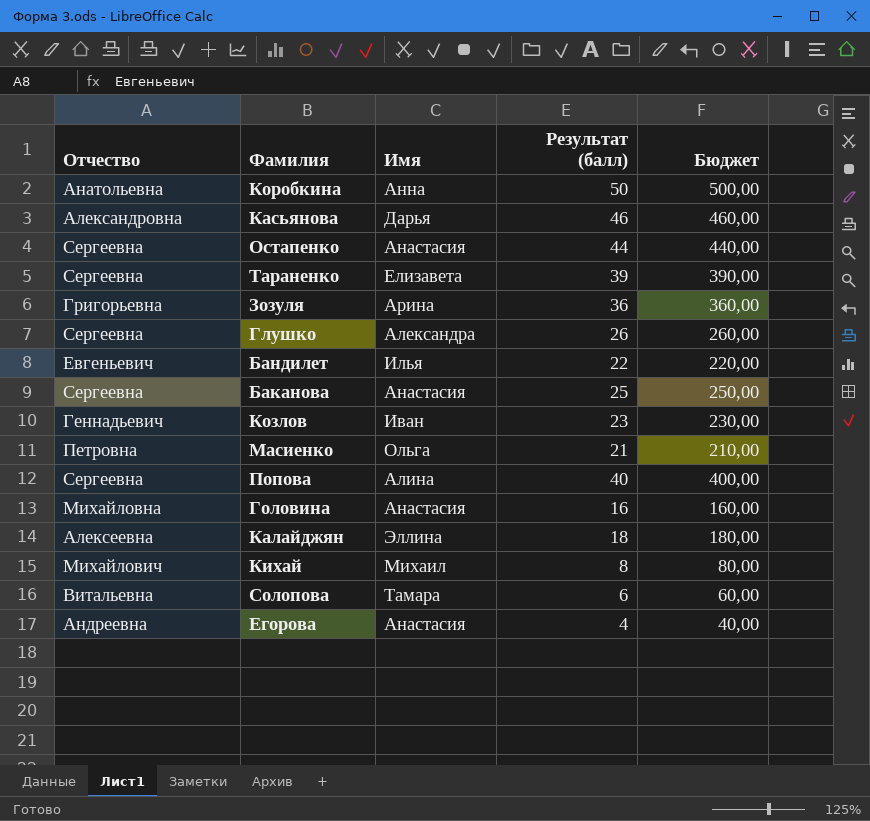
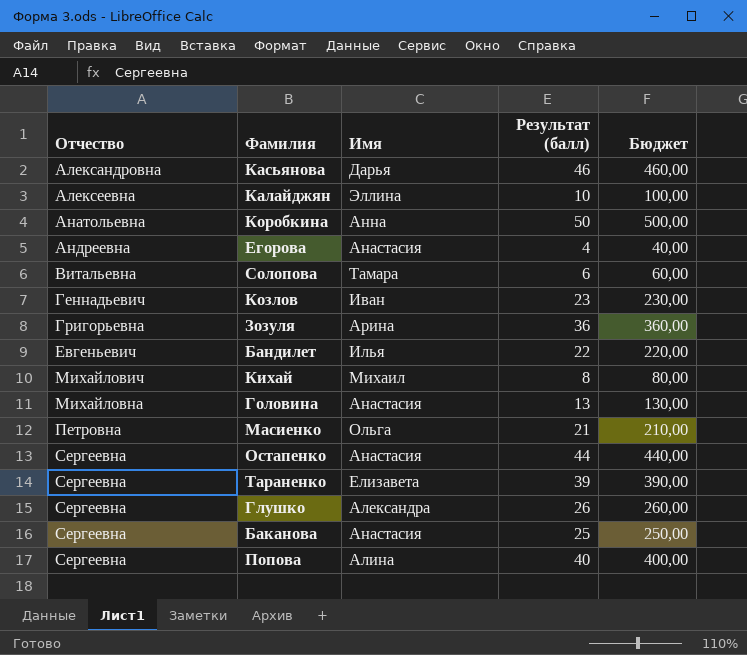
row order: none -> Отчество ascending
Калайджян | Результат (балл): 18 -> 10
Калайджян | Бюджет: 180,00 -> 100,00
Головина | Результат (балл): 16 -> 13
Головина | Бюджет: 160,00 -> 130,00

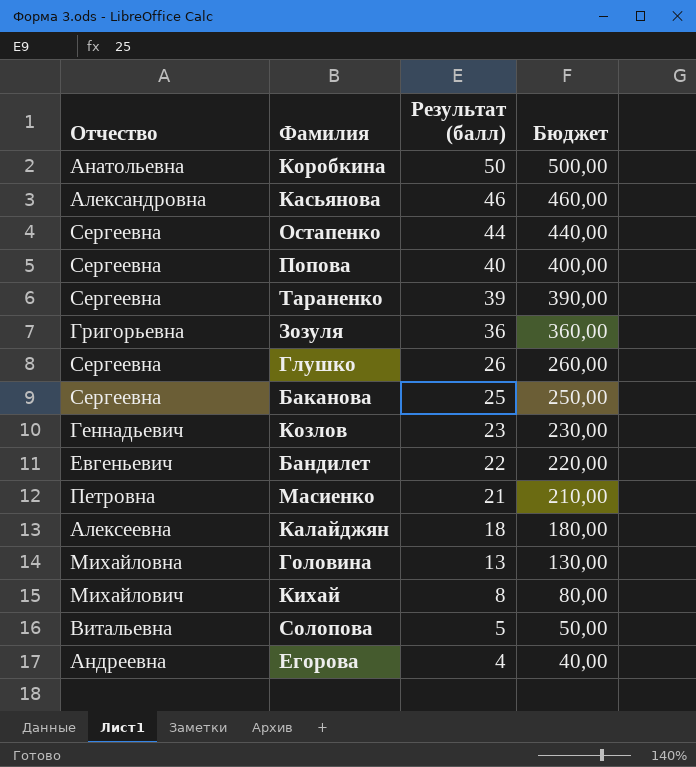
row order: Отчество ascending -> Результат (балл) descending
column Имя | position: 3 -> none
Калайджян | Результат (балл): 10 -> 18
Калайджян | Бюджет: 100,00 -> 180,00
Солопова | Результат (балл): 6 -> 5
Солопова | Бюджет: 60,00 -> 50,00

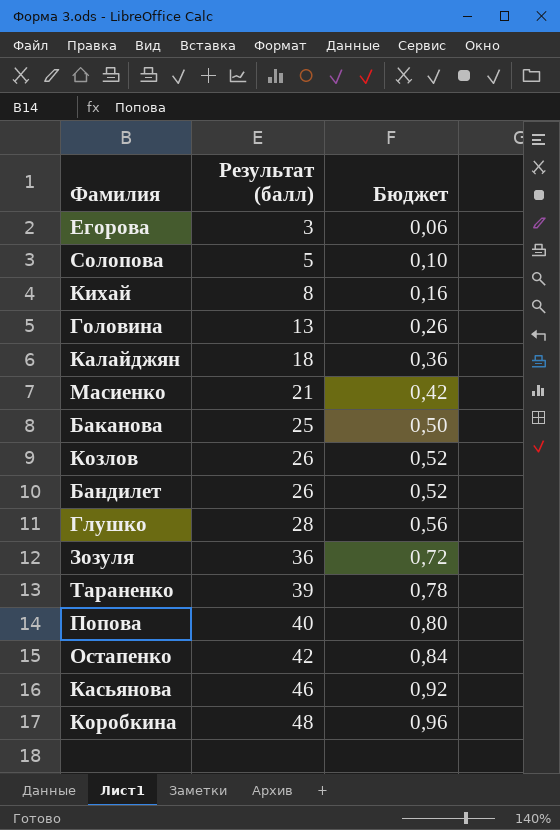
row order: Результат (балл) descending -> Результат (балл) ascending
column Отчество | position: 1 -> none
column Бюджет | formula: [Результат (балл)] * 10 -> [Результат (балл)] * 0,02
Егорова | Результат (балл): 4 -> 3
Козлов | Результат (балл): 23 -> 26
Бандилет | Результат (балл): 22 -> 26
Глушко | Результат (балл): 26 -> 28
Остапенко | Результат (балл): 44 -> 42
Коробкина | Результат (балл): 50 -> 48

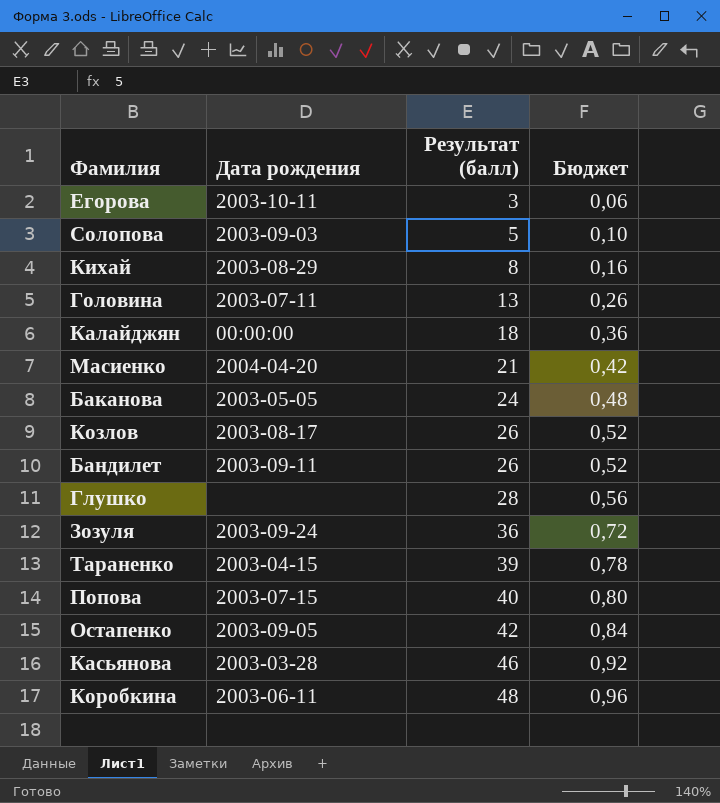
column Дата рождения | position: none -> 2
Баканова | Результат (балл): 25 -> 24
Баканова | Бюджет: 0,50 -> 0,48

